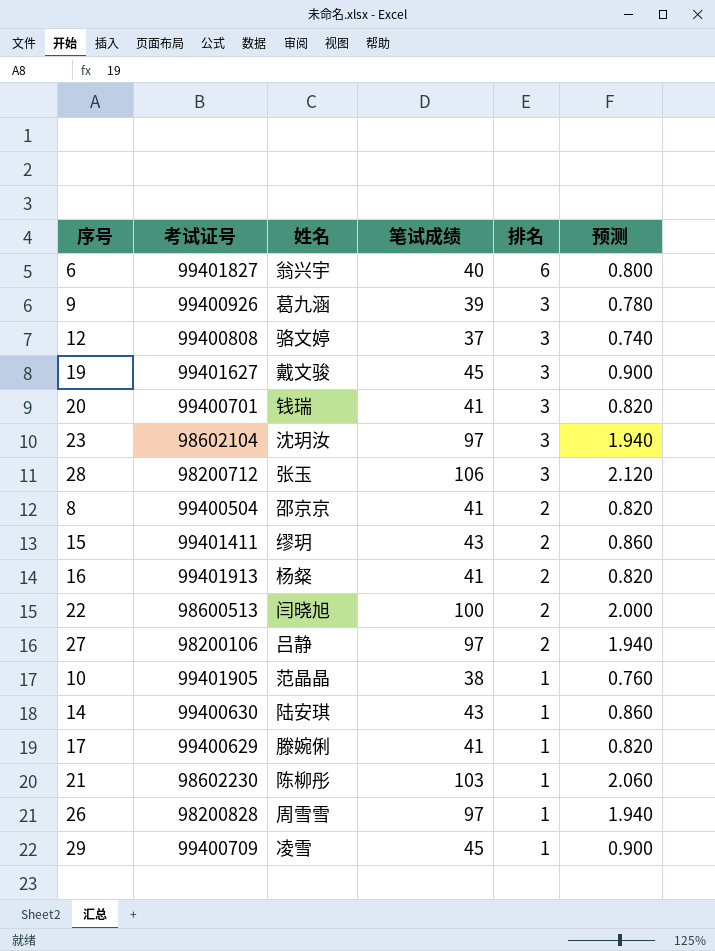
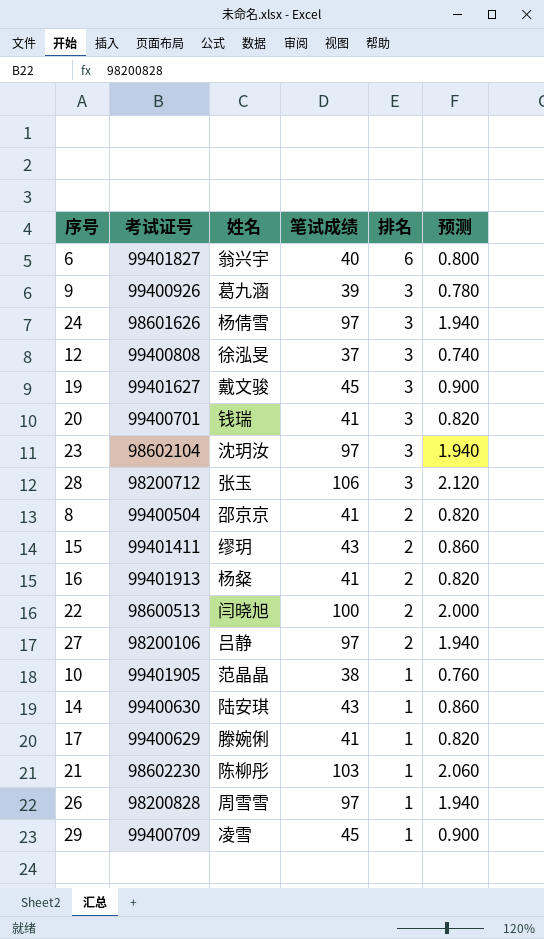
row 24: none -> 98601626 | 杨倩雪 | 97 | 3 | 1.940
12 | 姓名: 骆文婷 -> 徐泓旻

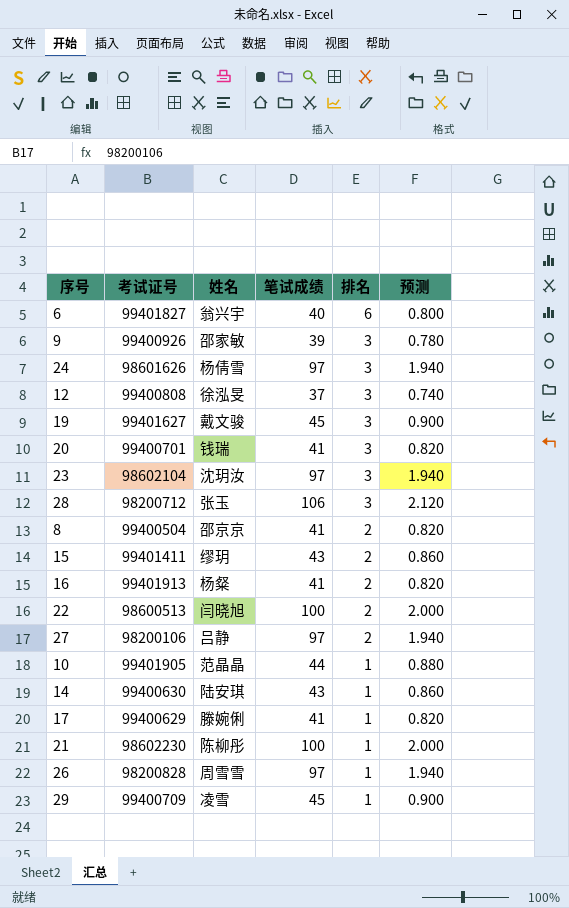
9 | 姓名: 葛九涵 -> 邵家敏
10 | 笔试成绩: 38 -> 44
10 | 预测: 0.760 -> 0.880
21 | 笔试成绩: 103 -> 100
21 | 预测: 2.060 -> 2.000

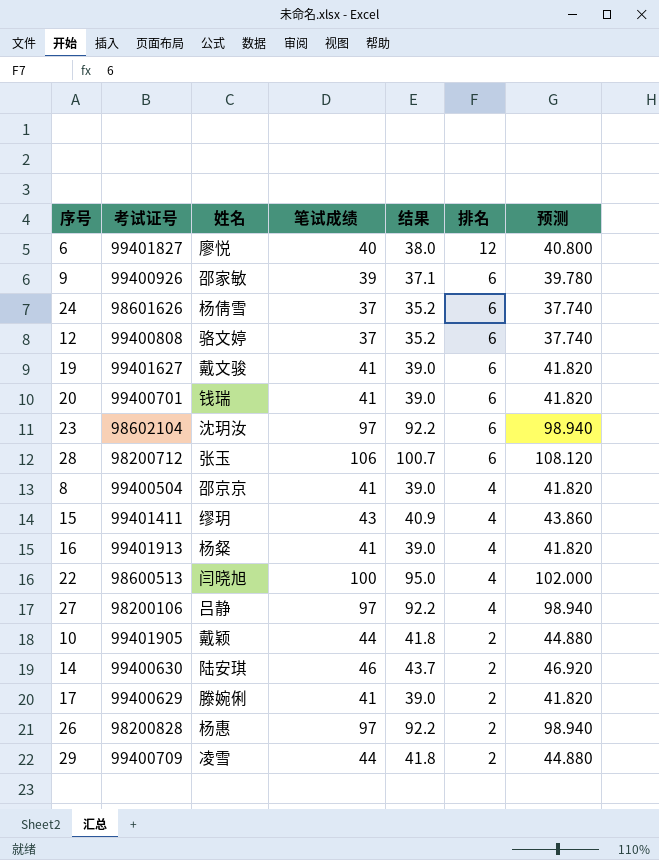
column 结果 | formula: none -> [笔试成绩] * 0.95
column 预测 | formula: [笔试成绩] * 0.02 -> [笔试成绩] * 1.02
row 21: 98602230 | 陈柳彤 | 100 | 1 | 2.000 -> none
6 | 姓名: 翁兴宇 -> 廖悦
6 | 排名: 6 -> 12
9 | 排名: 3 -> 6
24 | 笔试成绩: 97 -> 37
24 | 排名: 3 -> 6
12 | 姓名: 徐泓旻 -> 骆文婷
12 | 排名: 3 -> 6
19 | 笔试成绩: 45 -> 41
19 | 排名: 3 -> 6
20 | 排名: 3 -> 6
23 | 排名: 3 -> 6
28 | 排名: 3 -> 6
8 | 排名: 2 -> 4
15 | 排名: 2 -> 4
16 | 排名: 2 -> 4
22 | 排名: 2 -> 4
27 | 排名: 2 -> 4
10 | 姓名: 范晶晶 -> 戴颖
10 | 排名: 1 -> 2
14 | 笔试成绩: 43 -> 46
14 | 排名: 1 -> 2
17 | 排名: 1 -> 2
26 | 姓名: 周雪雪 -> 杨惠
26 | 排名: 1 -> 2
29 | 笔试成绩: 45 -> 44
29 | 排名: 1 -> 2

